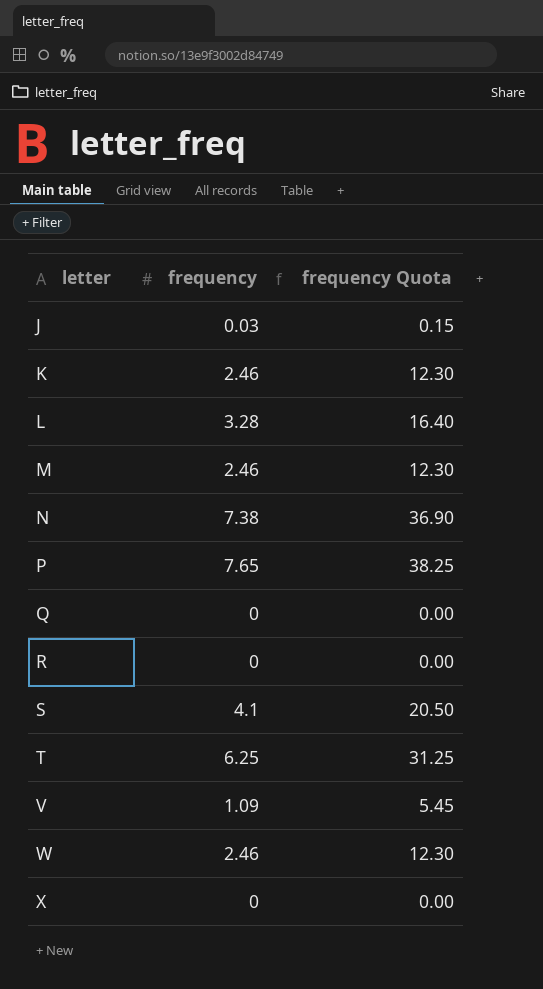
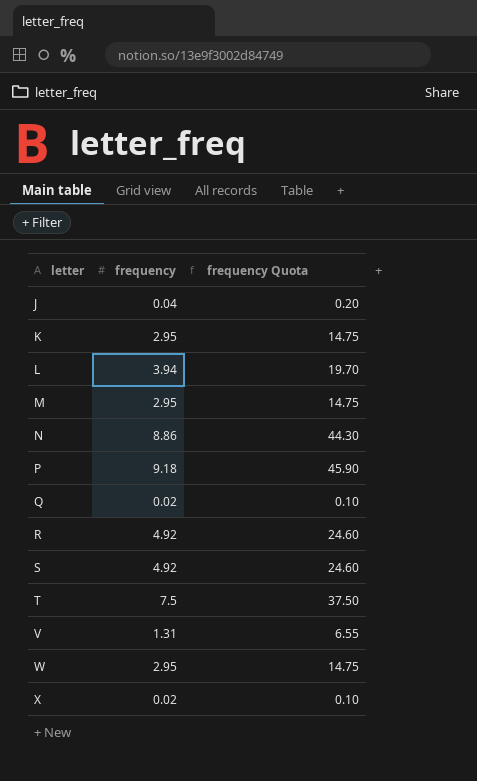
J | frequency: 0.03 -> 0.04
J | frequency Quota: 0.15 -> 0.20
K | frequency: 2.46 -> 2.95
K | frequency Quota: 12.30 -> 14.75
L | frequency: 3.28 -> 3.94
L | frequency Quota: 16.40 -> 19.70
M | frequency: 2.46 -> 2.95
M | frequency Quota: 12.30 -> 14.75
N | frequency: 7.38 -> 8.86
N | frequency Quota: 36.90 -> 44.30
P | frequency: 7.65 -> 9.18
P | frequency Quota: 38.25 -> 45.90
Q | frequency: 0 -> 0.02
Q | frequency Quota: 0.00 -> 0.10
R | frequency: 0 -> 4.92
R | frequency Quota: 0.00 -> 24.60
S | frequency: 4.1 -> 4.92
S | frequency Quota: 20.50 -> 24.60
T | frequency: 6.25 -> 7.5
T | frequency Quota: 31.25 -> 37.50
V | frequency: 1.09 -> 1.31
V | frequency Quota: 5.45 -> 6.55
W | frequency: 2.46 -> 2.95
W | frequency Quota: 12.30 -> 14.75
X | frequency: 0 -> 0.02
X | frequency Quota: 0.00 -> 0.10

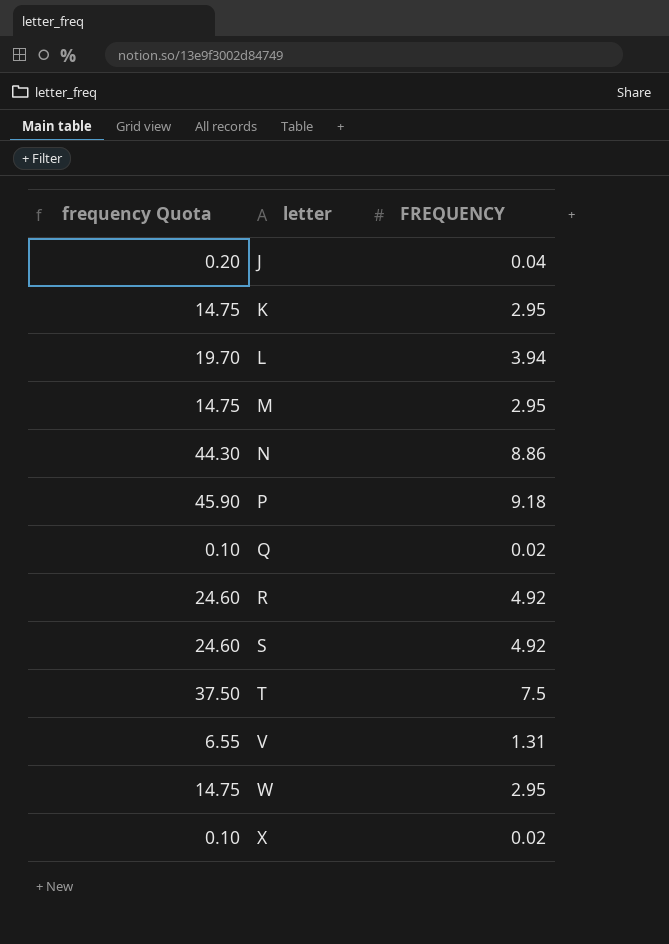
column frequency Quota | position: 3 -> 1
column name: frequency -> FREQUENCY

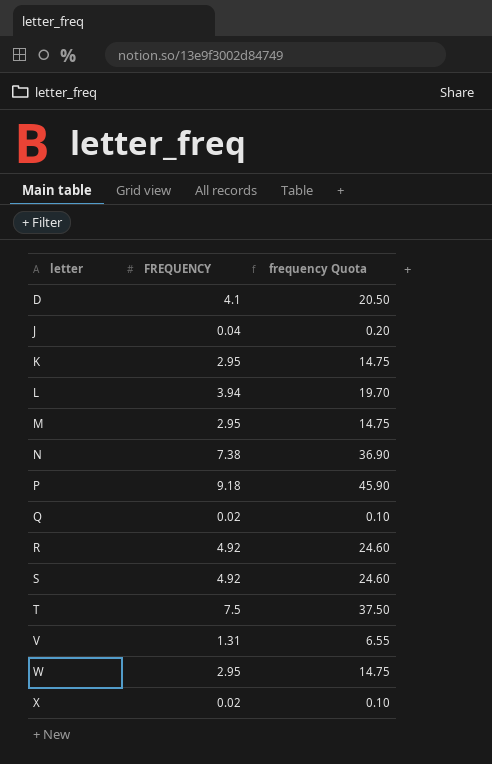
column frequency Quota | position: 1 -> 3
row D: none -> 4.1 | 20.50
N | FREQUENCY: 8.86 -> 7.38
N | frequency Quota: 44.30 -> 36.90

